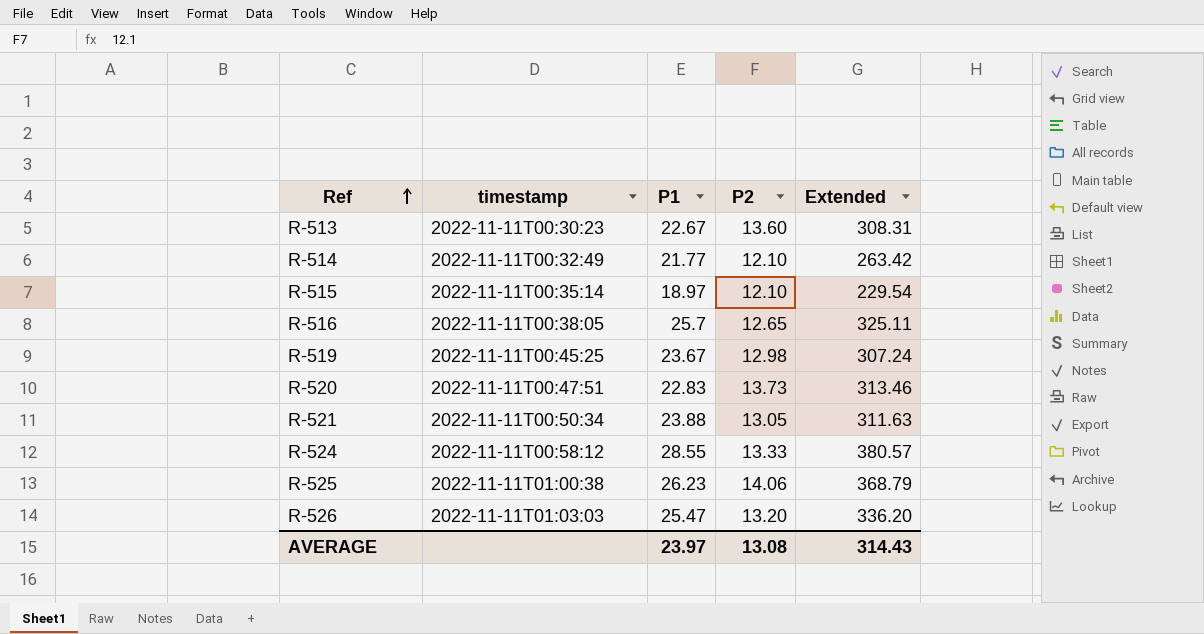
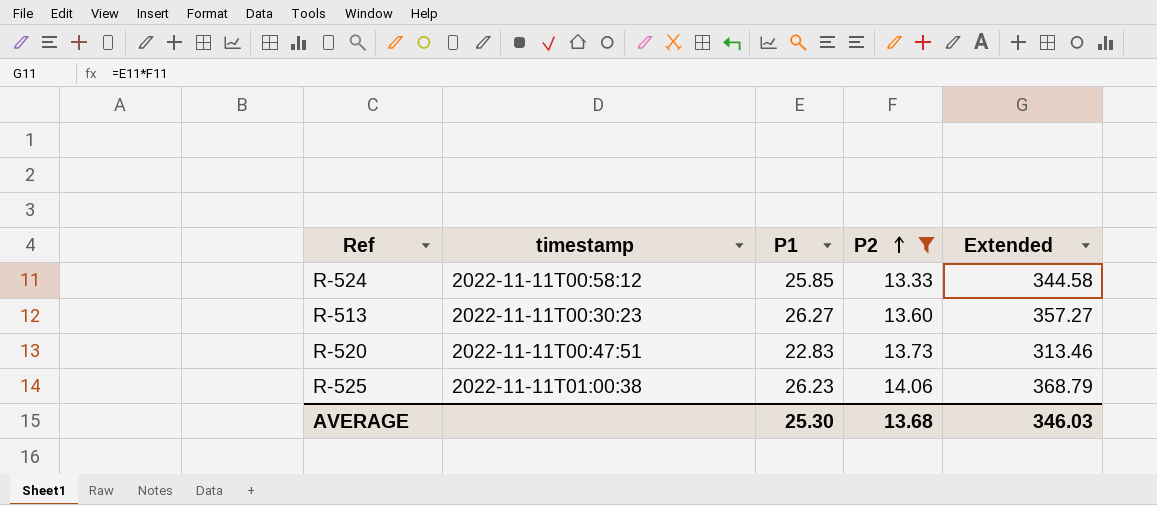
filter: none -> P2 >= 13.33
row order: Ref ascending -> P2 ascending
R-524 | P1: 28.55 -> 25.85
R-524 | Extended: 380.57 -> 344.58
R-513 | P1: 22.67 -> 26.27
R-513 | Extended: 308.31 -> 357.27
AVERAGE | P1: 23.97 -> 25.30
AVERAGE | P2: 13.08 -> 13.68
AVERAGE | Extended: 314.43 -> 346.03

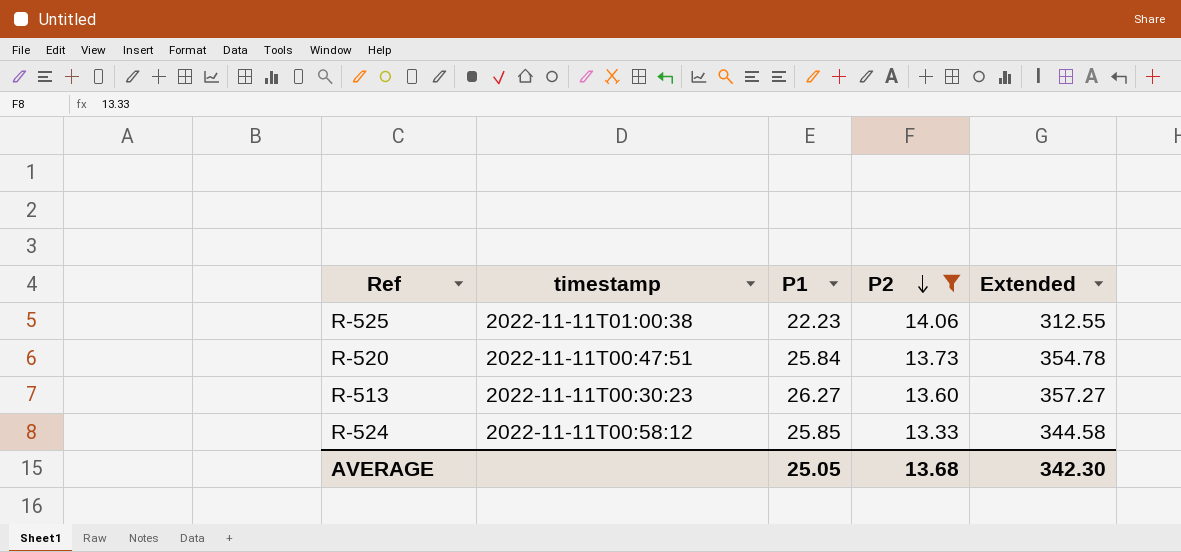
row order: P2 ascending -> P2 descending
R-525 | P1: 26.23 -> 22.23
R-525 | Extended: 368.79 -> 312.55
R-520 | P1: 22.83 -> 25.84
R-520 | Extended: 313.46 -> 354.78
AVERAGE | P1: 25.30 -> 25.05
AVERAGE | Extended: 346.03 -> 342.30

